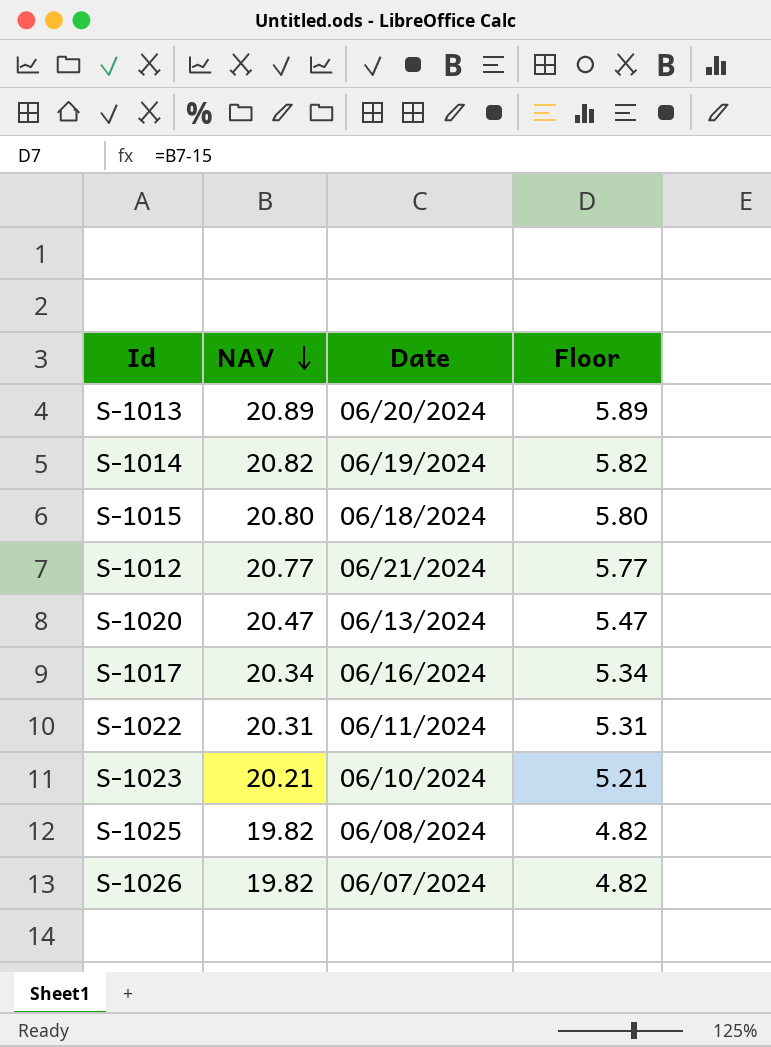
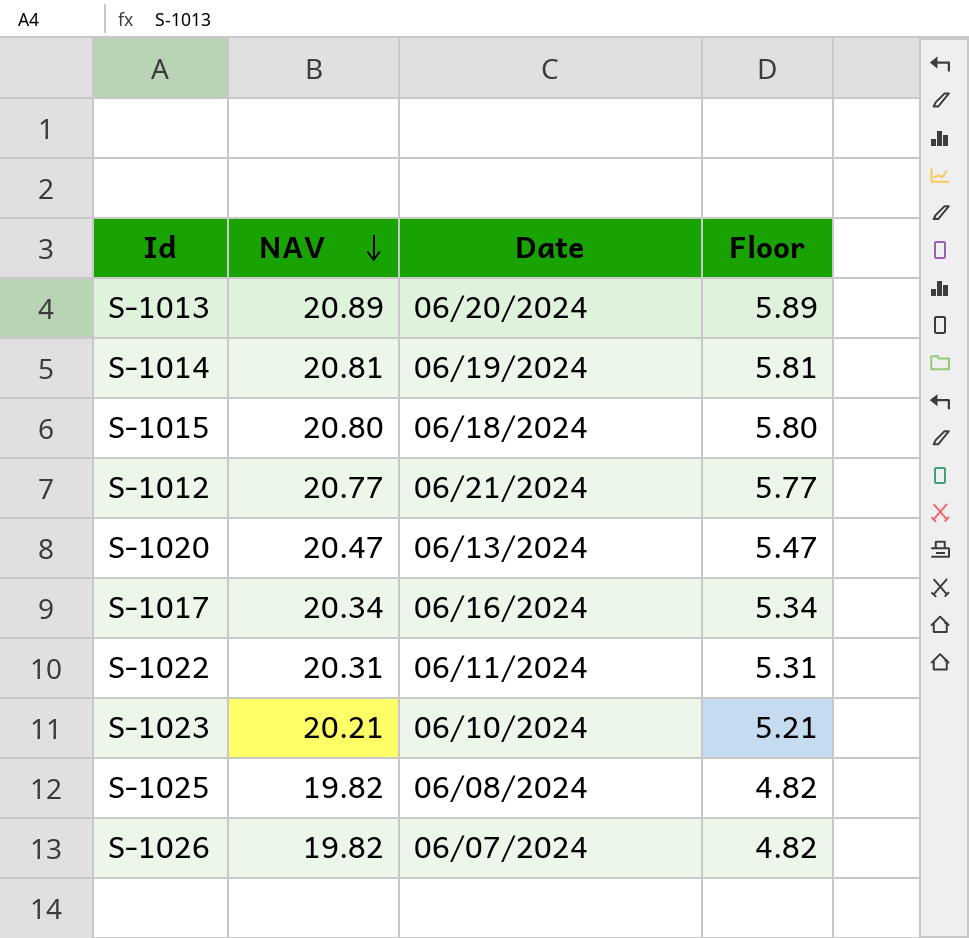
S-1014 | NAV: 20.82 -> 20.81
S-1014 | Floor: 5.82 -> 5.81

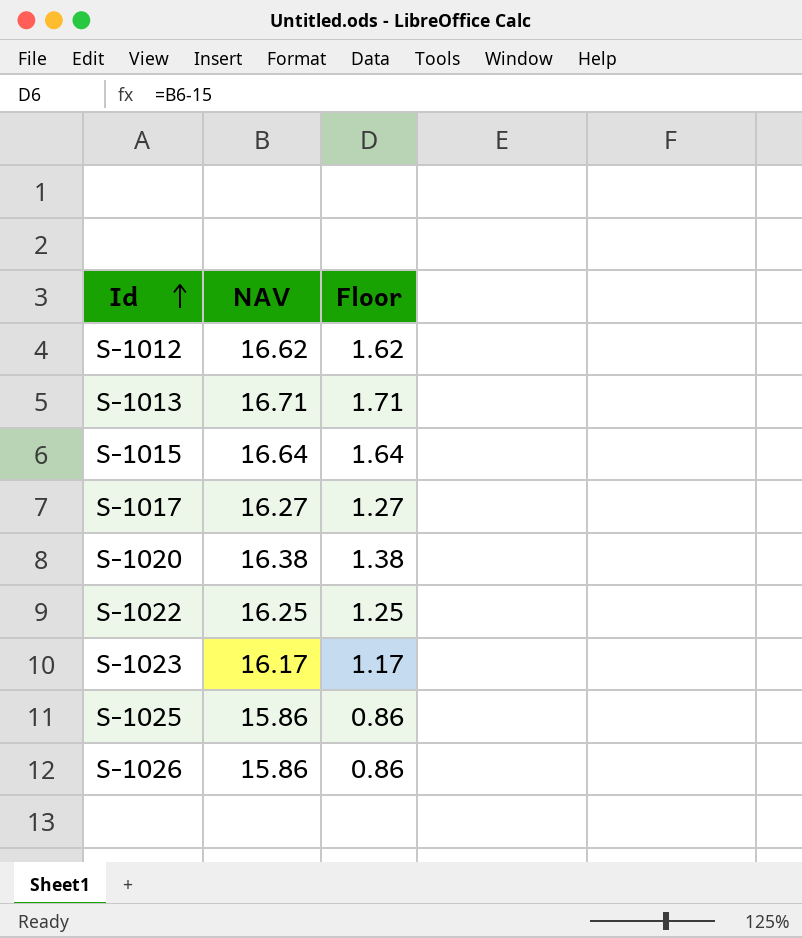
row order: NAV descending -> Id ascending
column Date | position: 3 -> none
row S-1014: 20.81 | 06/19/2024 | 5.81 -> none
S-1012 | NAV: 20.77 -> 16.62
S-1012 | Floor: 5.77 -> 1.62
S-1013 | NAV: 20.89 -> 16.71
S-1013 | Floor: 5.89 -> 1.71
S-1015 | NAV: 20.80 -> 16.64
S-1015 | Floor: 5.80 -> 1.64
S-1017 | NAV: 20.34 -> 16.27
S-1017 | Floor: 5.34 -> 1.27
S-1020 | NAV: 20.47 -> 16.38
S-1020 | Floor: 5.47 -> 1.38
S-1022 | NAV: 20.31 -> 16.25
S-1022 | Floor: 5.31 -> 1.25
S-1023 | NAV: 20.21 -> 16.17
S-1023 | Floor: 5.21 -> 1.17
S-1025 | NAV: 19.82 -> 15.86
S-1025 | Floor: 4.82 -> 0.86
S-1026 | NAV: 19.82 -> 15.86
S-1026 | Floor: 4.82 -> 0.86

